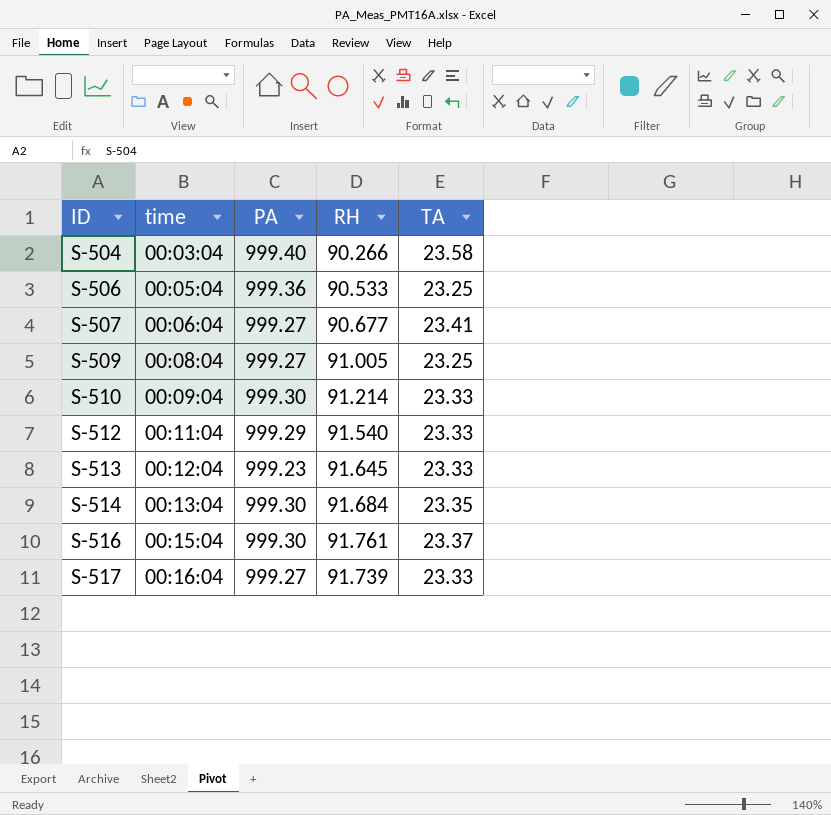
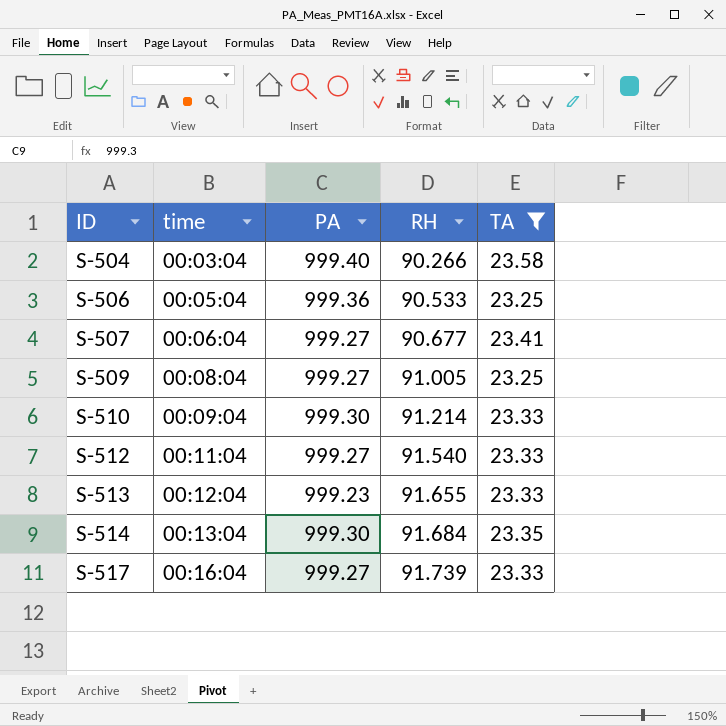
filter: none -> TA != 23.37
S-512 | PA: 999.29 -> 999.27
S-513 | RH: 91.645 -> 91.655

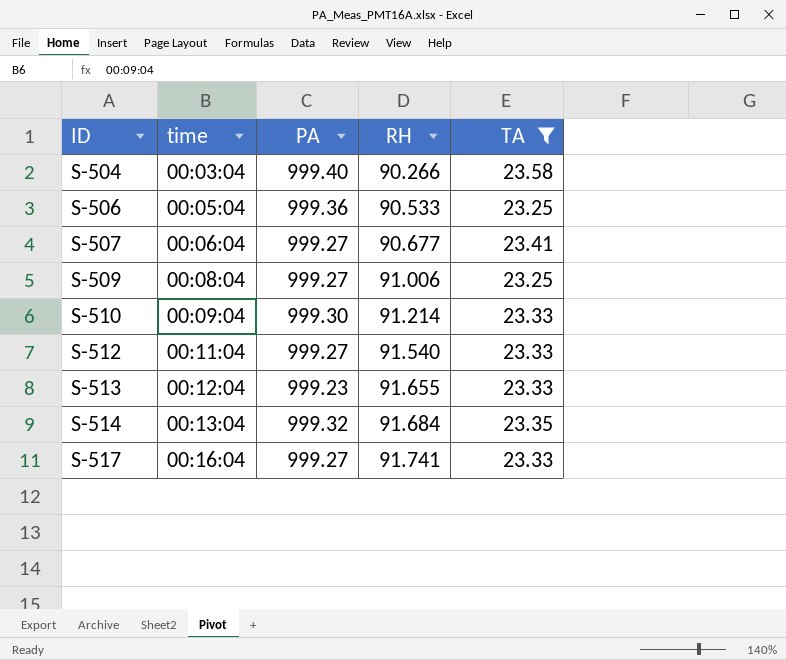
S-509 | RH: 91.005 -> 91.006
S-514 | PA: 999.30 -> 999.32
S-517 | RH: 91.739 -> 91.741

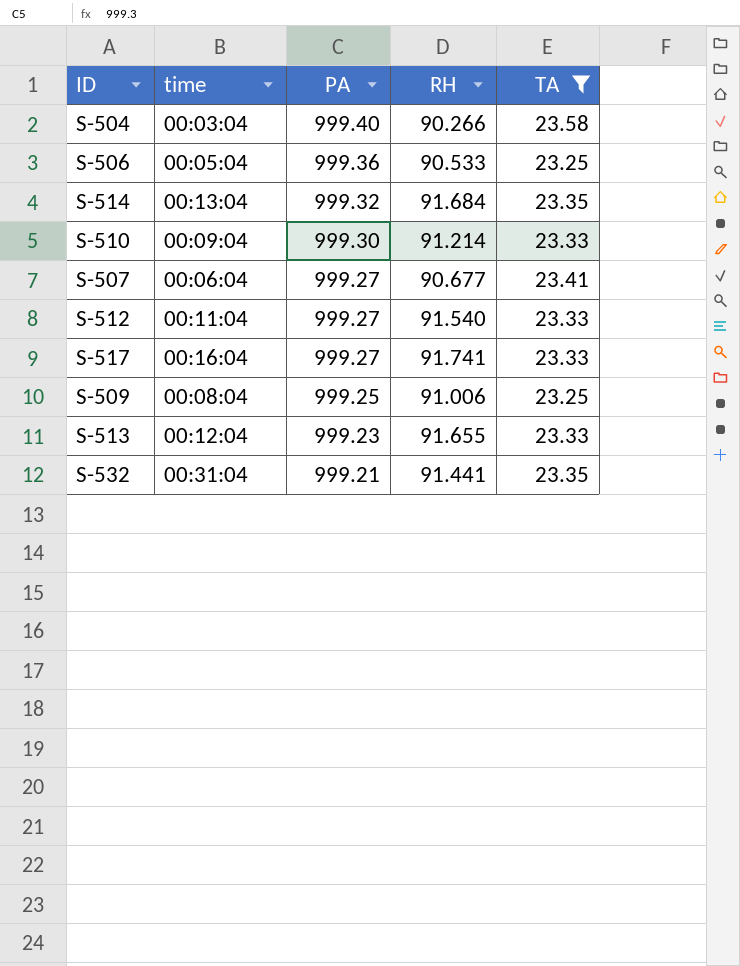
row order: ID ascending -> PA descending
S-509 | PA: 999.27 -> 999.25
row S-532: none -> 00:31:04 | 999.21 | 91.441 | 23.35

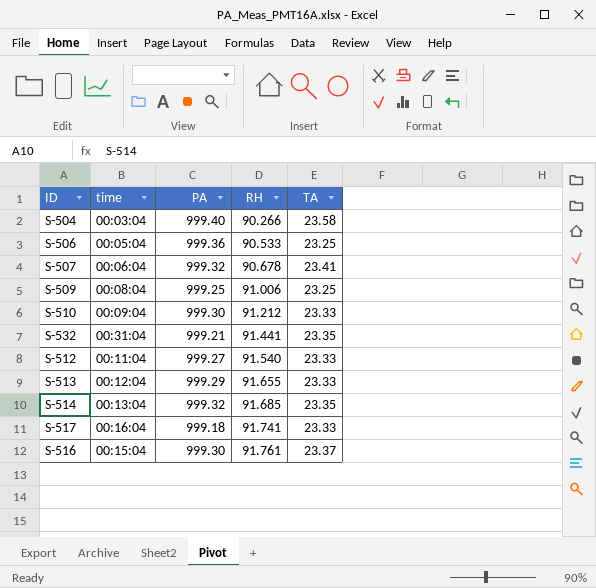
filter: TA != 23.37 -> none
row order: PA descending -> RH ascending
S-507 | PA: 999.27 -> 999.32
S-507 | RH: 90.677 -> 90.678
S-510 | RH: 91.214 -> 91.212
S-513 | PA: 999.23 -> 999.29
S-514 | RH: 91.684 -> 91.685
S-517 | PA: 999.27 -> 999.18

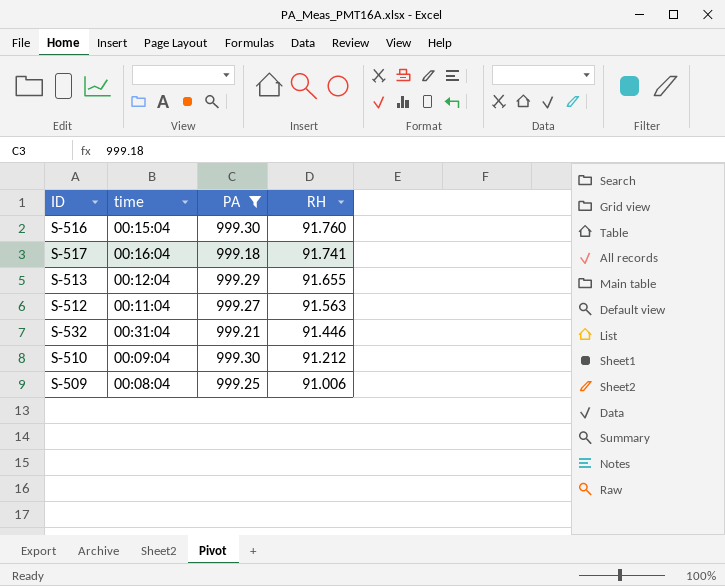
filter: none -> PA <= 999.30
row order: RH ascending -> RH descending
column TA | position: 5 -> none
S-516 | RH: 91.761 -> 91.760
S-512 | RH: 91.540 -> 91.563
S-532 | RH: 91.441 -> 91.446

